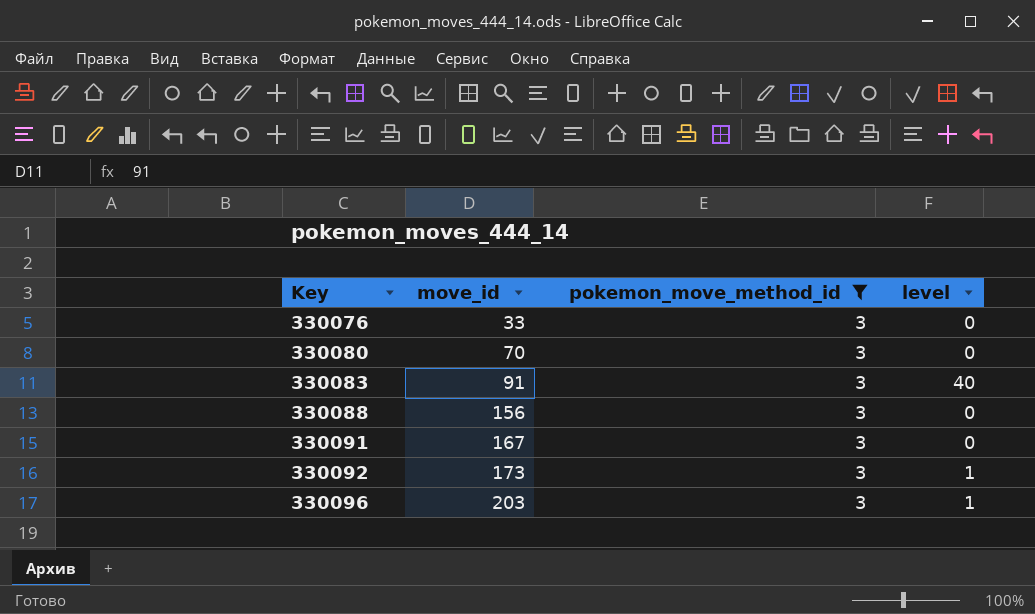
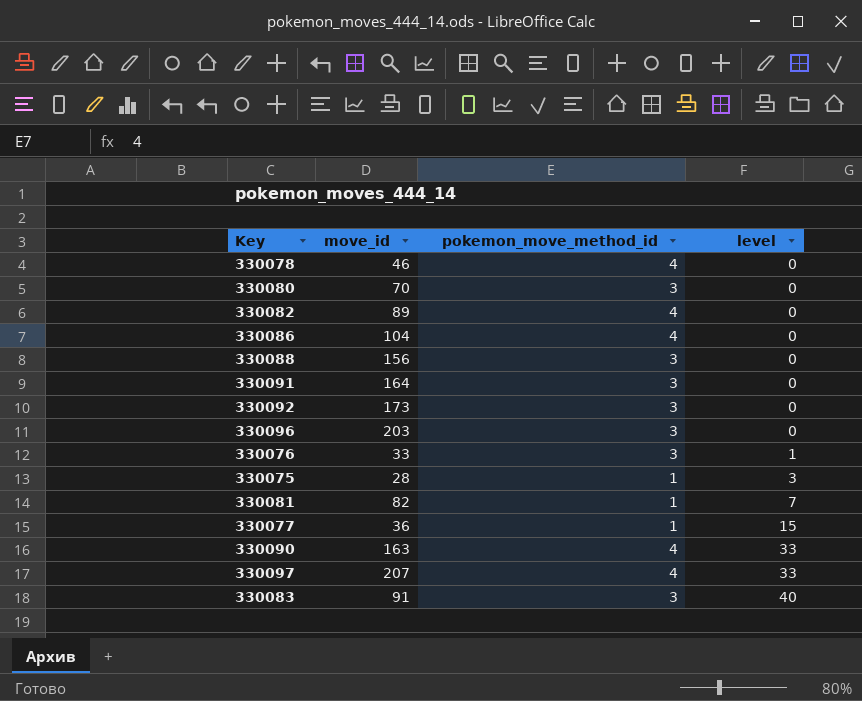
filter: pokemon_move_method_id = 3 -> none
row order: Key ascending -> level ascending
330091 | move_id: 167 -> 164
330092 | level: 1 -> 0
330096 | level: 1 -> 0
330076 | level: 0 -> 1

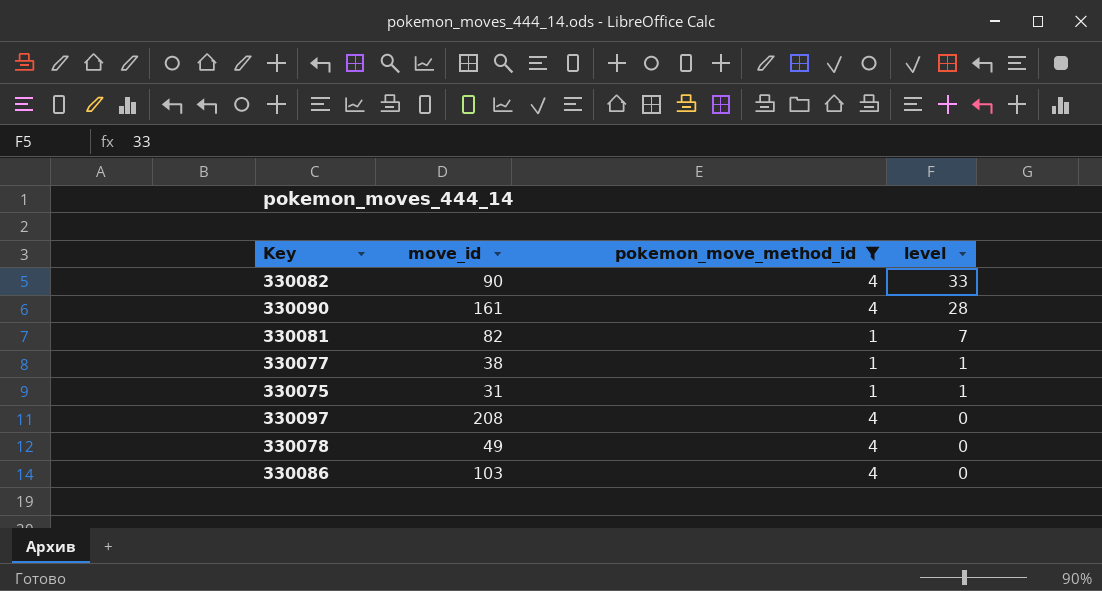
filter: none -> pokemon_move_method_id != 3
row order: level ascending -> level descending
330082 | move_id: 89 -> 90
330082 | level: 0 -> 33
330090 | move_id: 163 -> 161
330090 | level: 33 -> 28
330077 | move_id: 36 -> 38
330077 | level: 15 -> 1
330075 | move_id: 28 -> 31
330075 | level: 3 -> 1
330097 | move_id: 207 -> 208
330097 | level: 33 -> 0
330078 | move_id: 46 -> 49
330086 | move_id: 104 -> 103

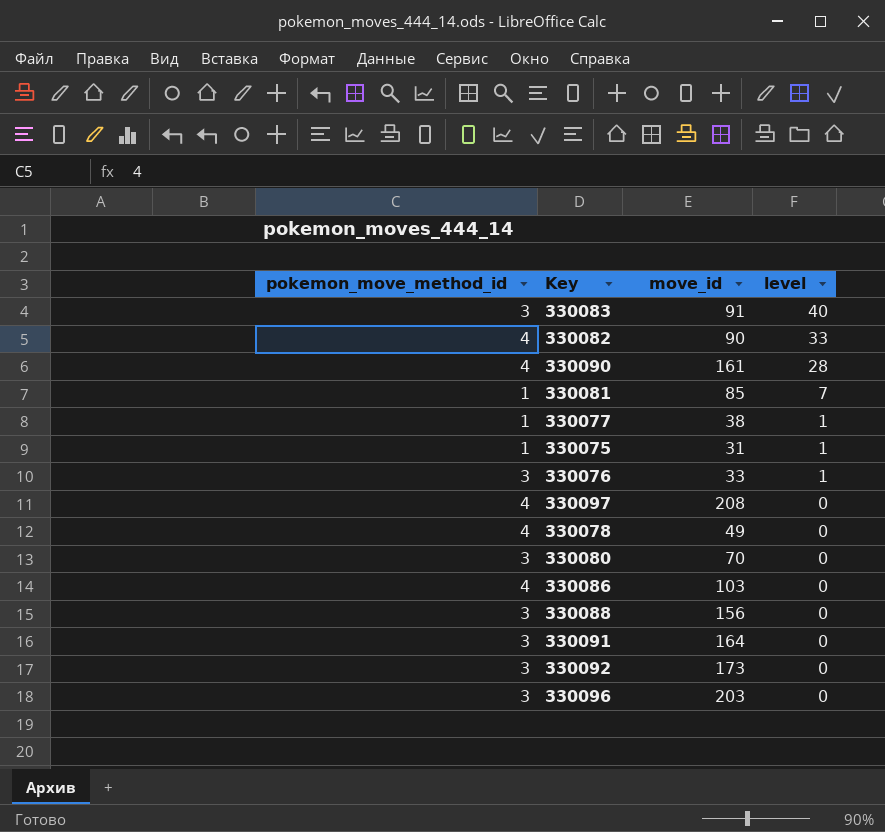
filter: pokemon_move_method_id != 3 -> none
column pokemon_move_method_id | position: 3 -> 1
330081 | move_id: 82 -> 85

